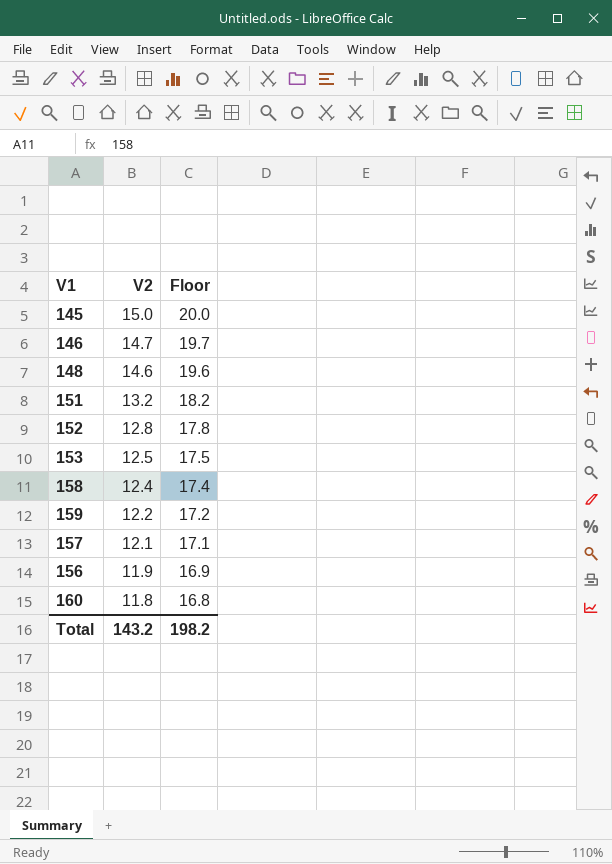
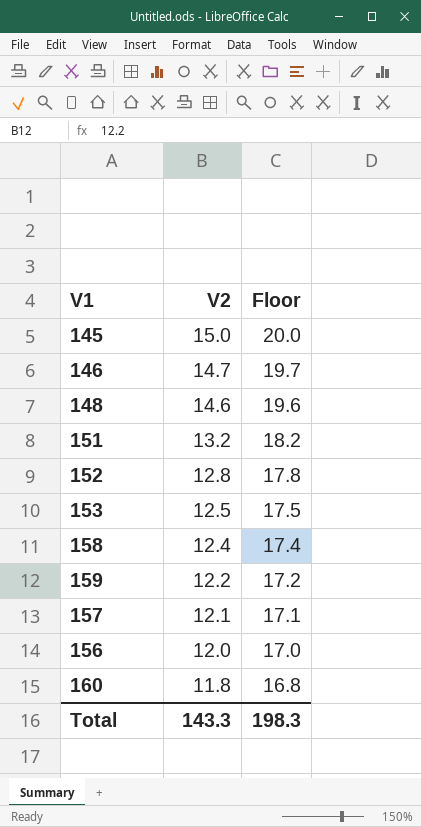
156 | V2: 11.9 -> 12.0
156 | Floor: 16.9 -> 17.0
Total | V2: 143.2 -> 143.3
Total | Floor: 198.2 -> 198.3

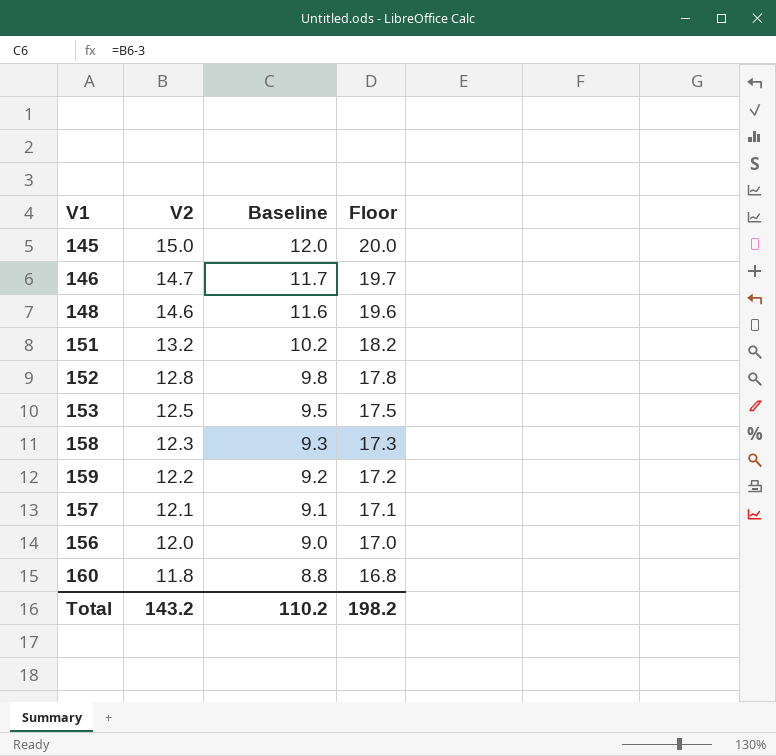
column Baseline | formula: none -> [V2] - 3
158 | V2: 12.4 -> 12.3
158 | Floor: 17.4 -> 17.3
Total | V2: 143.3 -> 143.2
Total | Floor: 198.3 -> 198.2

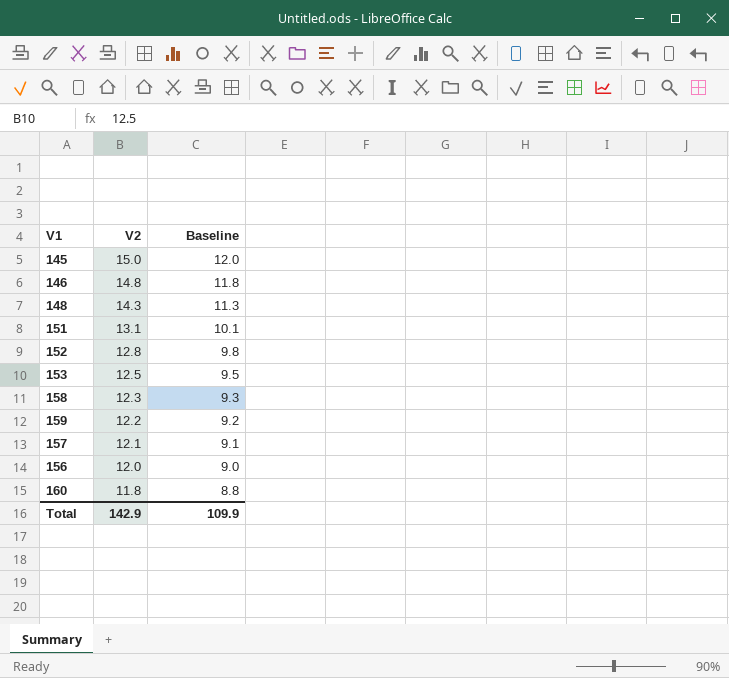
column Floor | formula: [V2] + 5 -> none
146 | V2: 14.7 -> 14.8
146 | Baseline: 11.7 -> 11.8
148 | V2: 14.6 -> 14.3
148 | Baseline: 11.6 -> 11.3
151 | V2: 13.2 -> 13.1
151 | Baseline: 10.2 -> 10.1
Total | V2: 143.2 -> 142.9
Total | Baseline: 110.2 -> 109.9

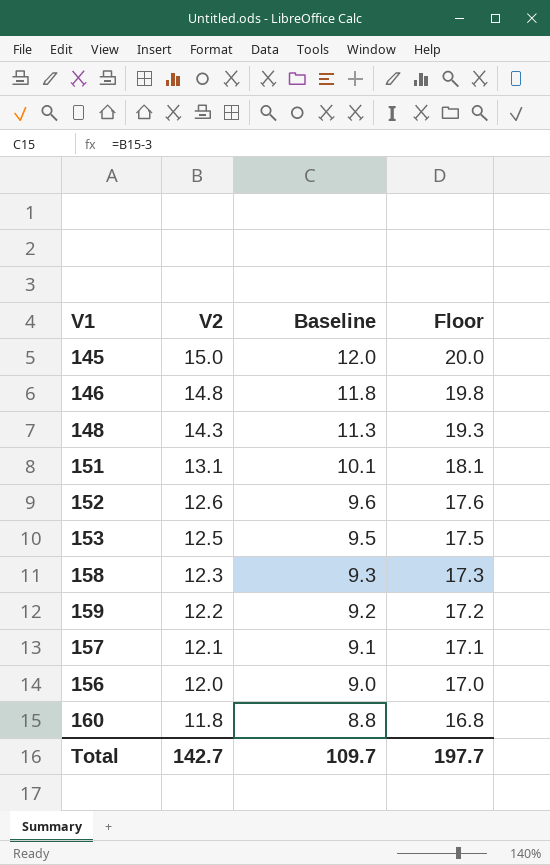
column Floor | formula: none -> [V2] + 5
152 | V2: 12.8 -> 12.6
152 | Baseline: 9.8 -> 9.6
Total | V2: 142.9 -> 142.7
Total | Baseline: 109.9 -> 109.7

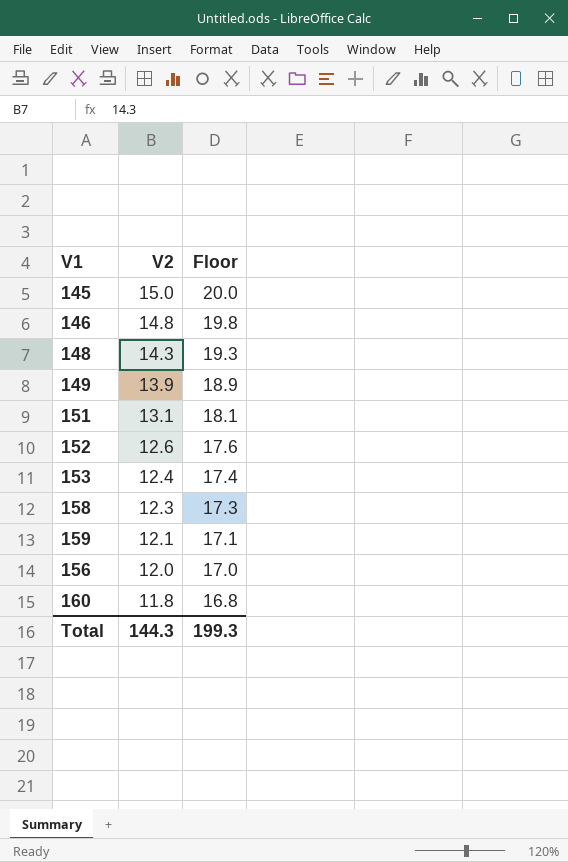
column Baseline | formula: [V2] - 3 -> none
row 157: 12.1 | 9.1 | 17.1 -> none
row 149: none -> 13.9 | 18.9
153 | V2: 12.5 -> 12.4
153 | Floor: 17.5 -> 17.4
159 | V2: 12.2 -> 12.1
159 | Floor: 17.2 -> 17.1
Total | V2: 142.7 -> 144.3
Total | Floor: 197.7 -> 199.3

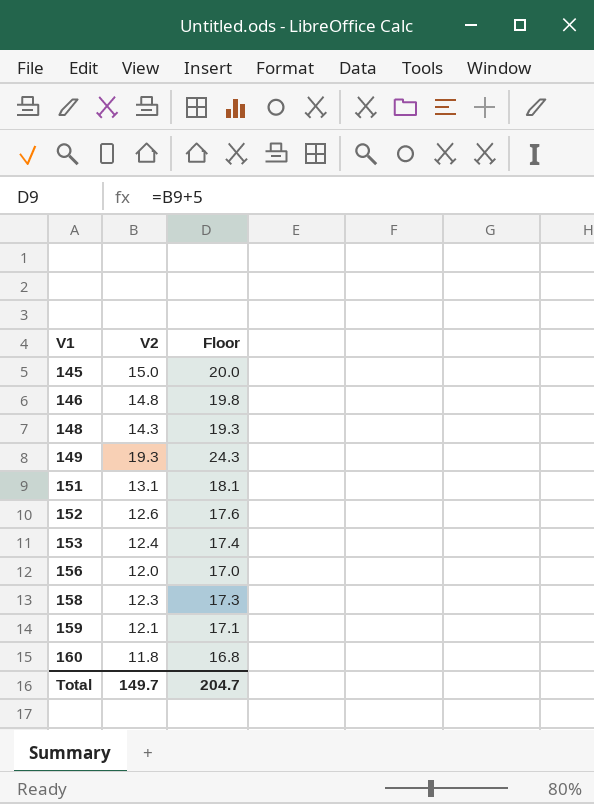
row order: V2 descending -> V1 ascending
149 | V2: 13.9 -> 19.3
149 | Floor: 18.9 -> 24.3
Total | V2: 144.3 -> 149.7
Total | Floor: 199.3 -> 204.7

